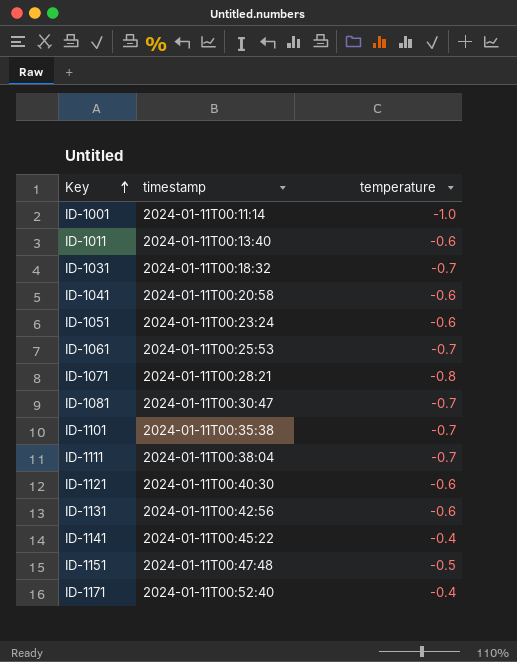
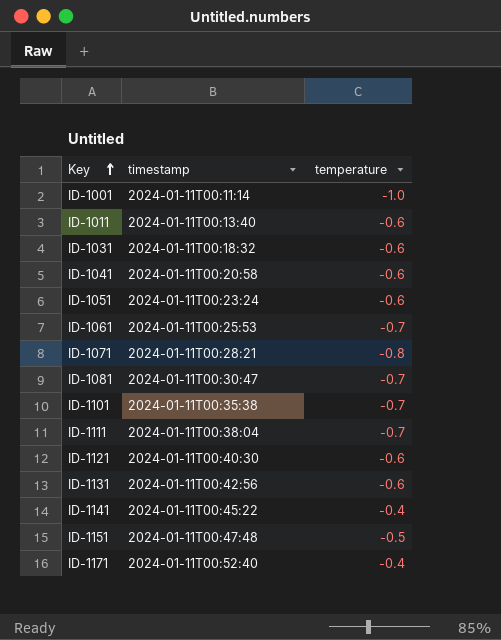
ID-1031 | temperature: -0.7 -> -0.6

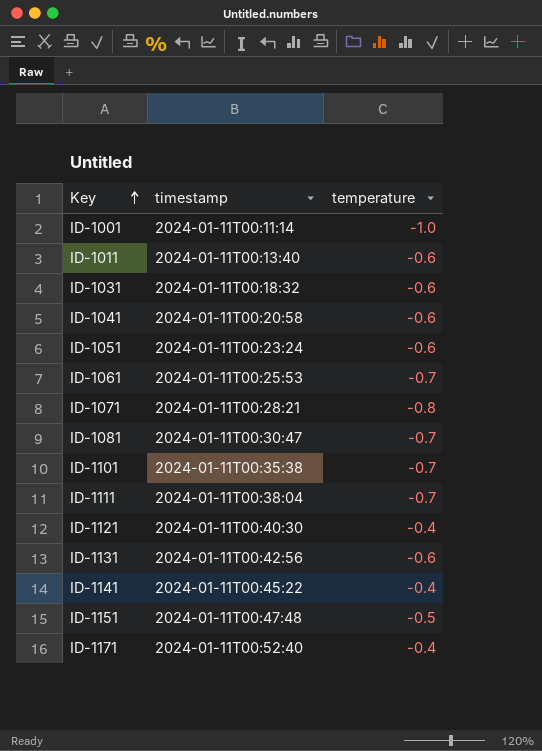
ID-1121 | temperature: -0.6 -> -0.4

